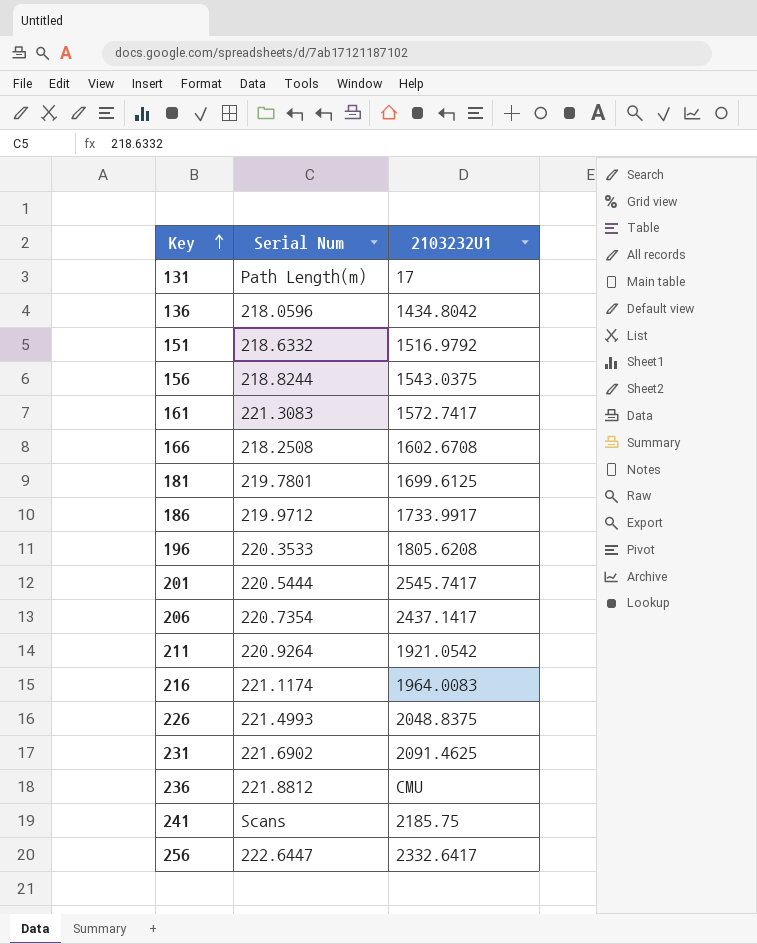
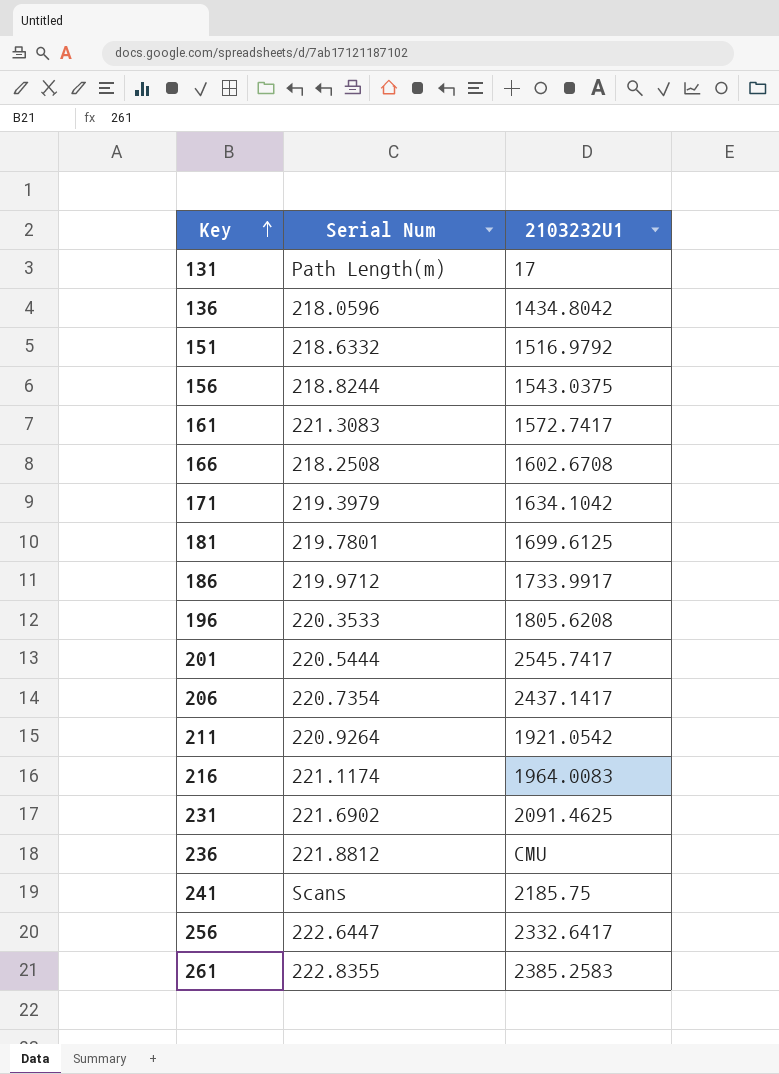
row 226: 221.4993 | 2048.8375 -> none
row 171: none -> 219.3979 | 1634.1042
row 261: none -> 222.8355 | 2385.2583

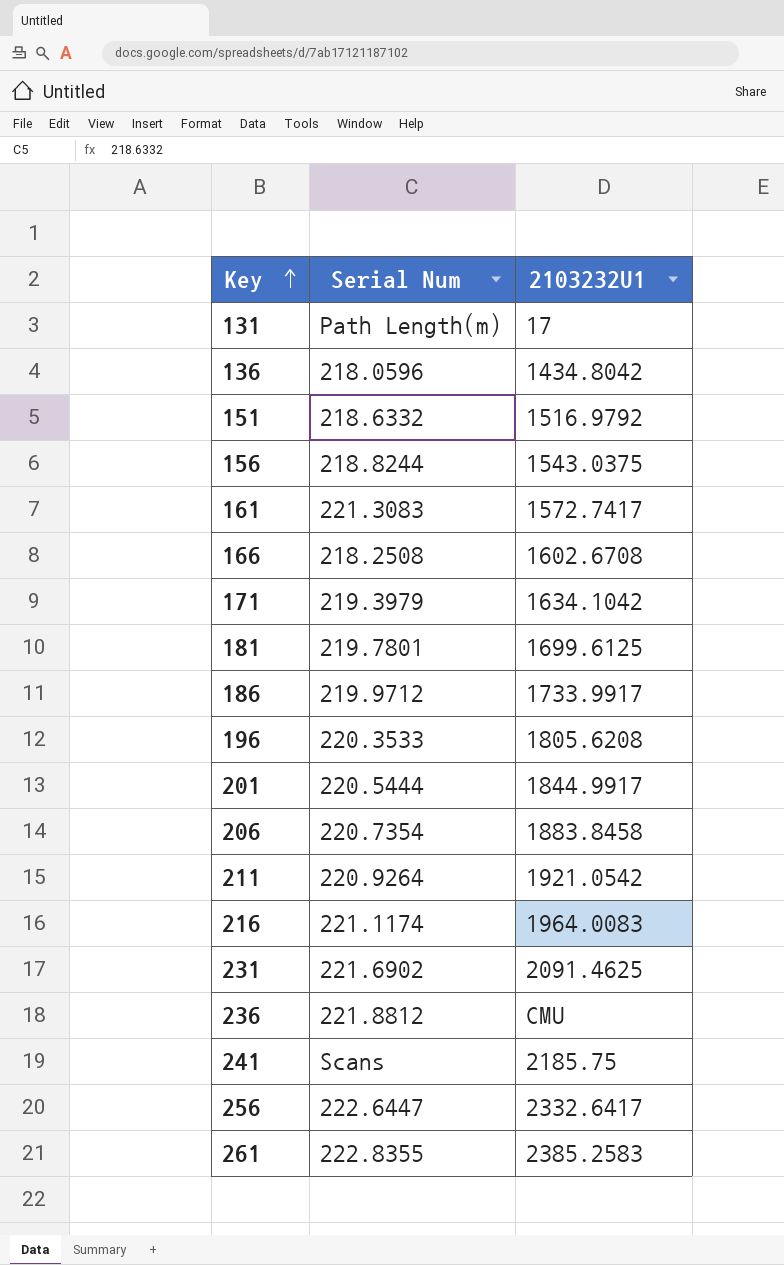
201 | 2103232U1: 2545.7417 -> 1844.9917
206 | 2103232U1: 2437.1417 -> 1883.8458

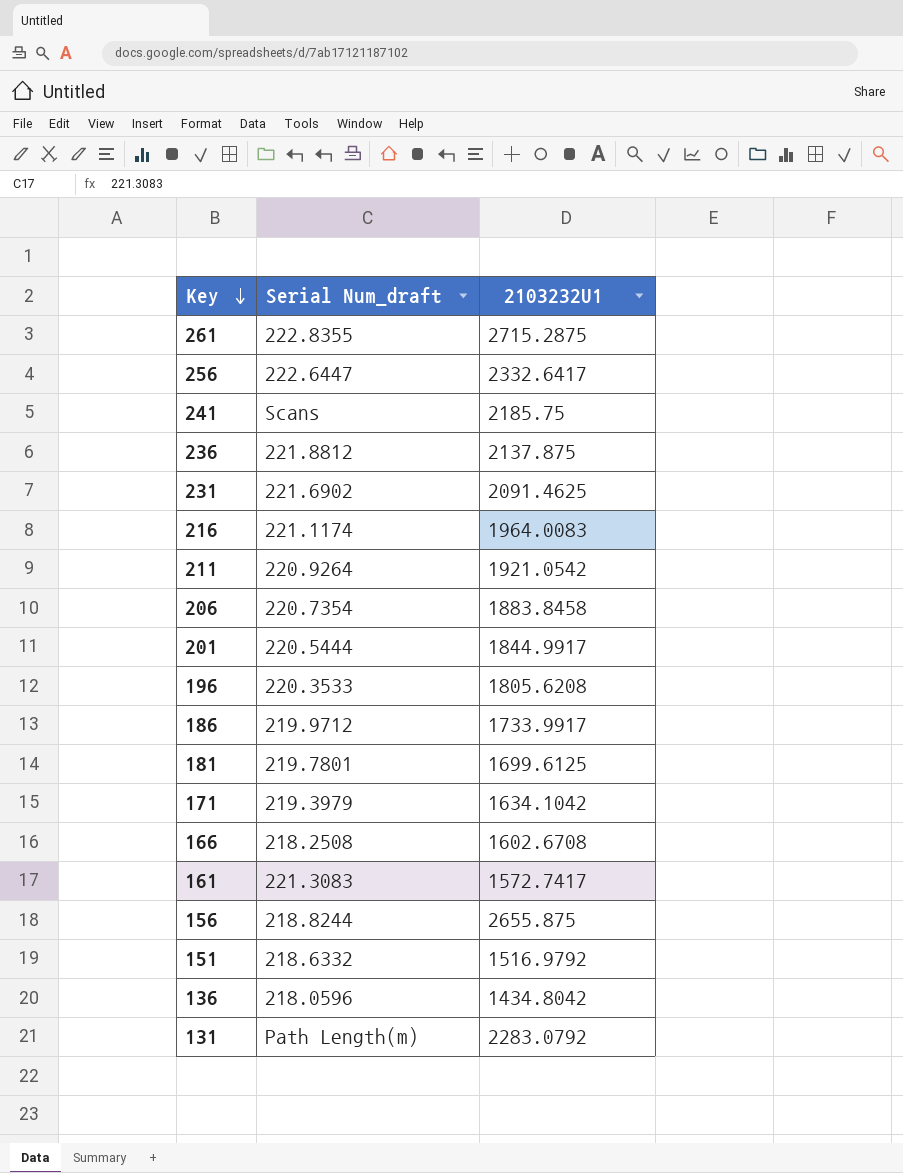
row order: Key ascending -> Key descending
column name: Serial Num -> Serial Num_draft
261 | 2103232U1: 2385.2583 -> 2715.2875
236 | 2103232U1: CMU -> 2137.875
156 | 2103232U1: 1543.0375 -> 2655.875
131 | 2103232U1: 17 -> 2283.0792

